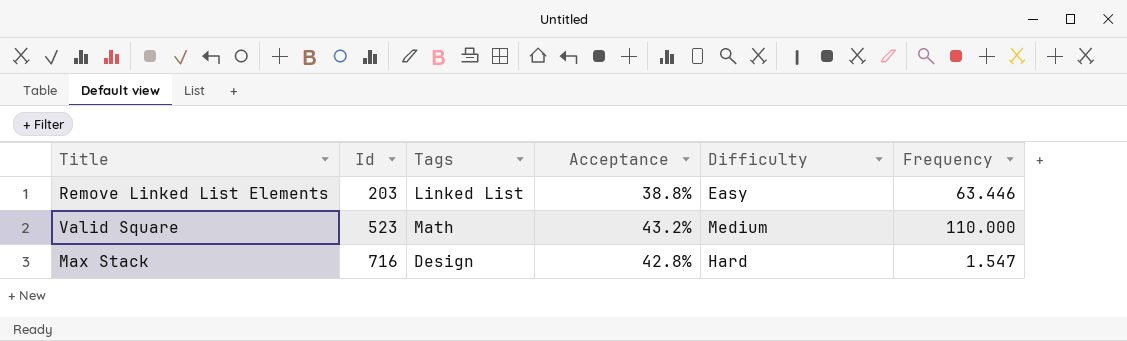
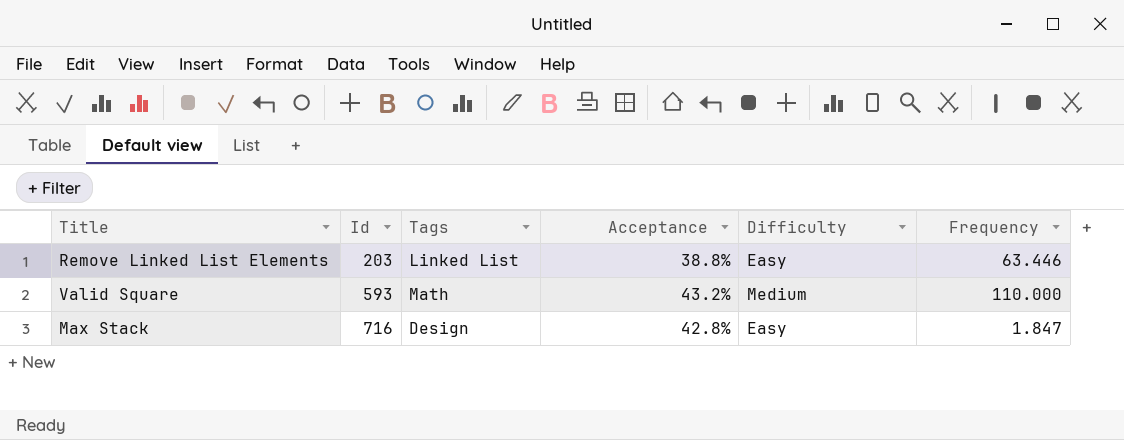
Valid Square | Id: 523 -> 593
Max Stack | Difficulty: Hard -> Easy
Max Stack | Frequency: 1.547 -> 1.847

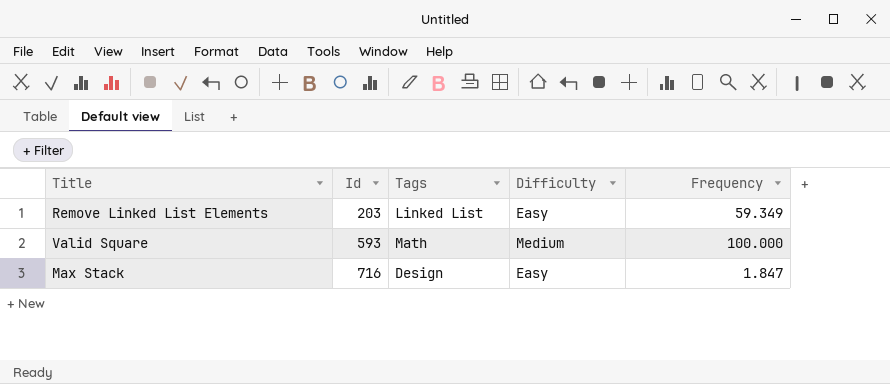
column Acceptance | position: 4 -> none
Remove Linked List Elements | Frequency: 63.446 -> 59.349
Valid Square | Frequency: 110.000 -> 100.000

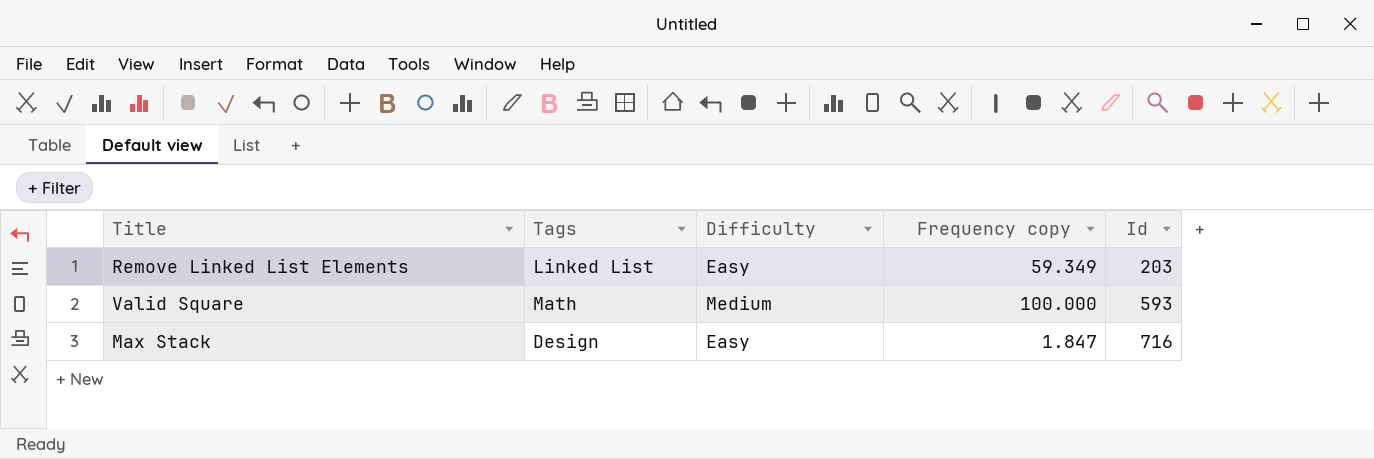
column name: Frequency -> Frequency copy
column Id | position: 2 -> 5

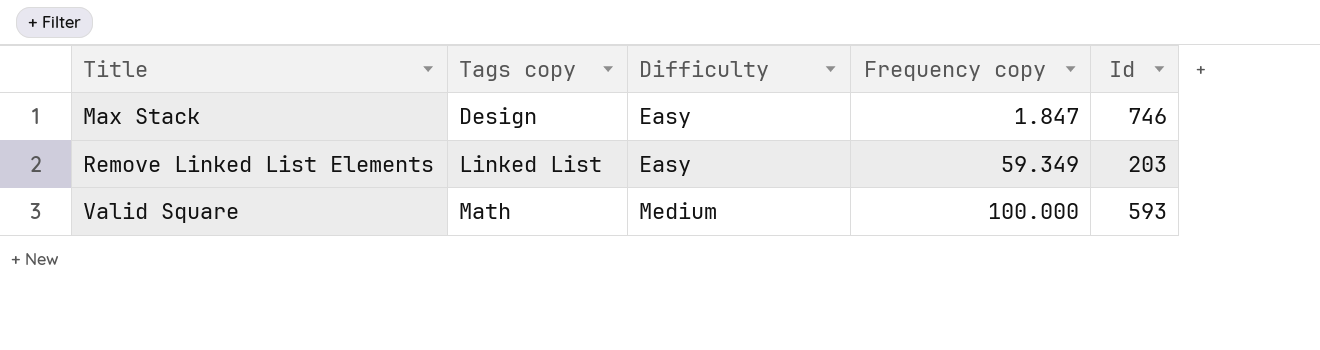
row order: Id ascending -> Title ascending
column name: Tags -> Tags copy
Max Stack | Id: 716 -> 746

